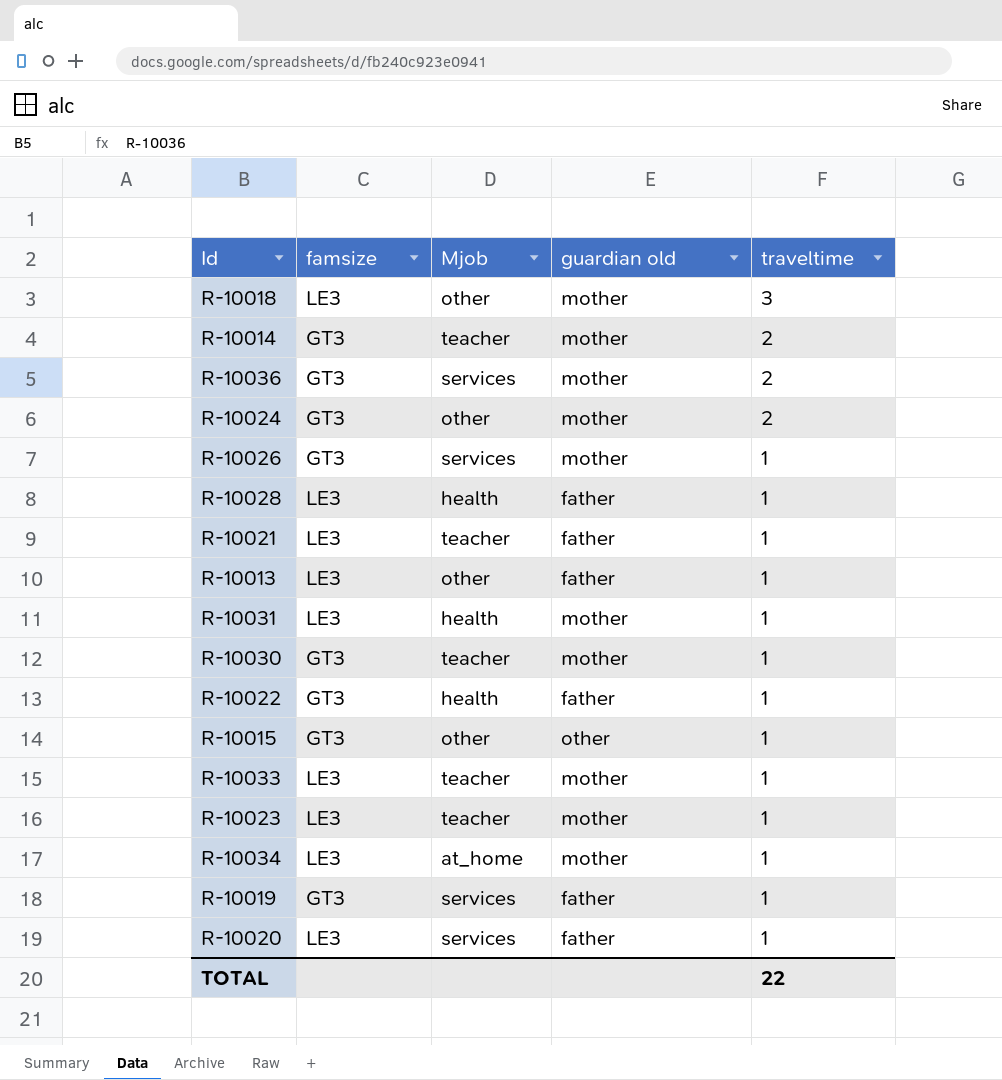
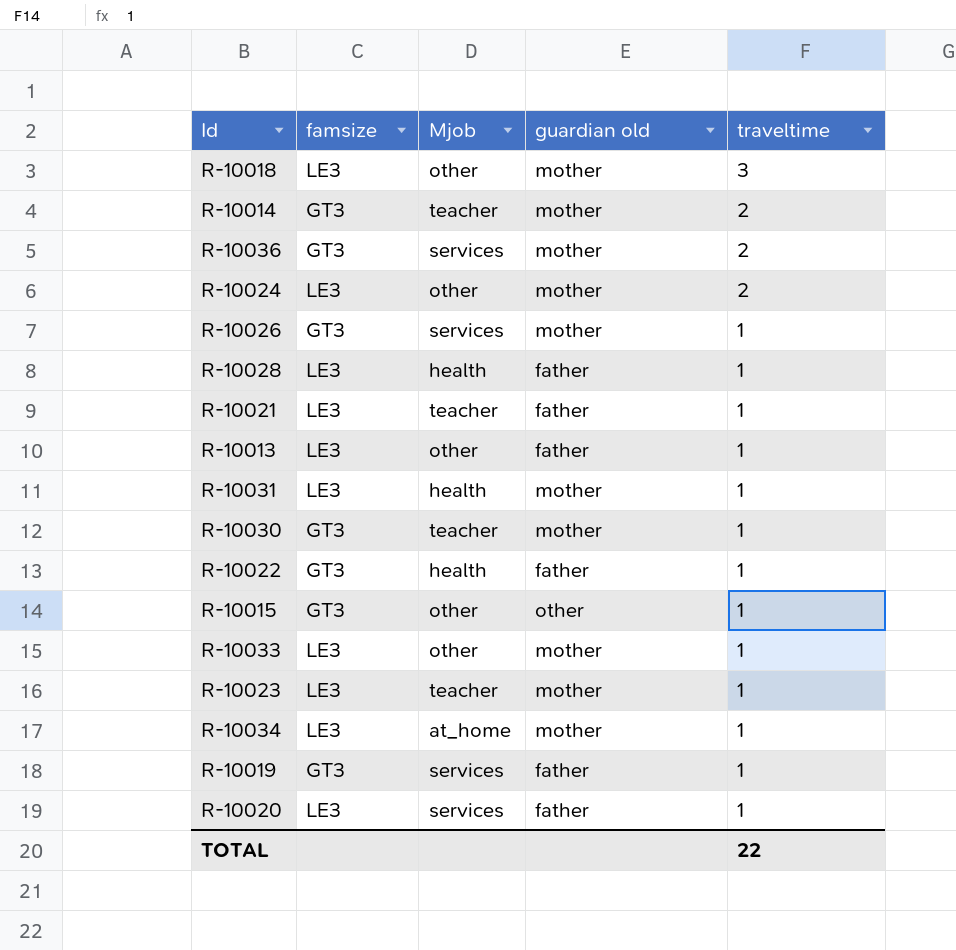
R-10024 | famsize: GT3 -> LE3
R-10033 | Mjob: teacher -> other

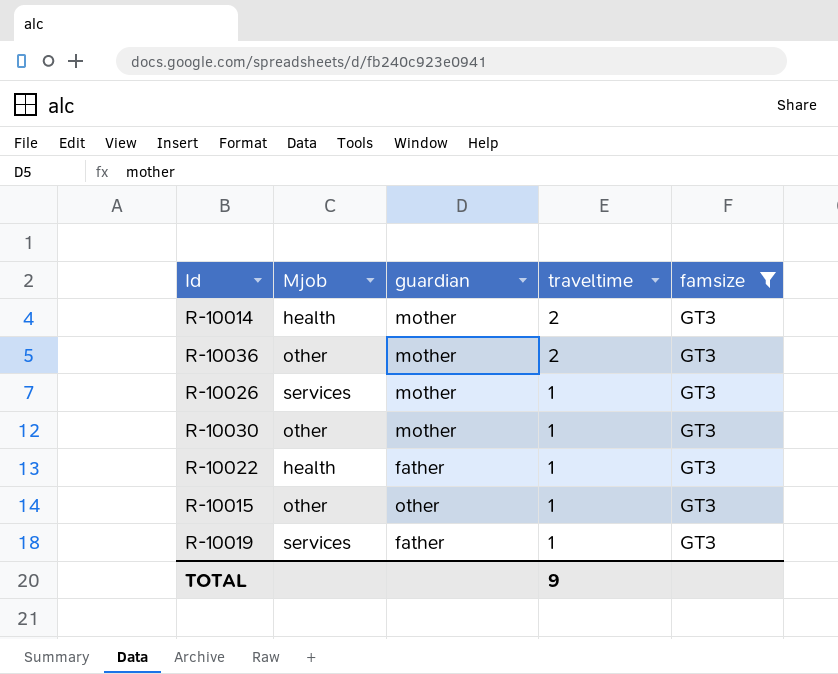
filter: none -> famsize = GT3
column name: guardian old -> guardian
column famsize | position: 2 -> 5
R-10014 | Mjob: teacher -> health
R-10036 | Mjob: services -> other
R-10030 | Mjob: teacher -> other
TOTAL | traveltime: 22 -> 9

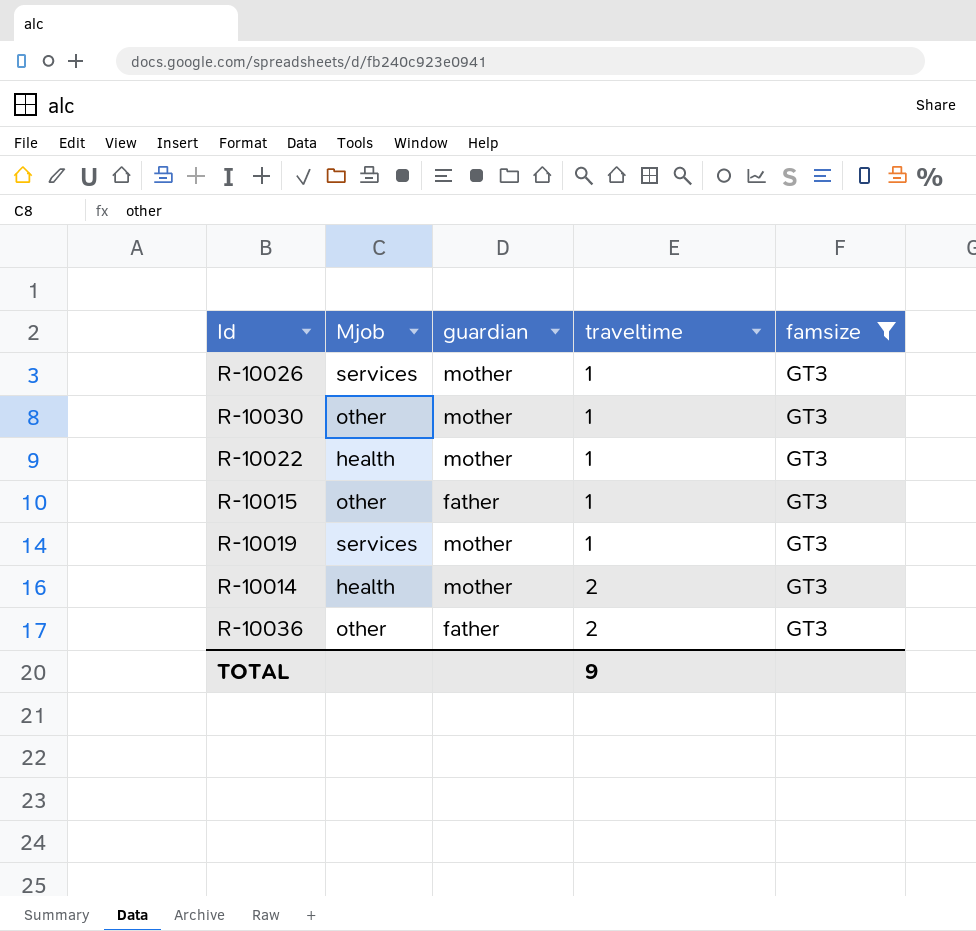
row order: traveltime descending -> traveltime ascending
R-10022 | guardian: father -> mother
R-10015 | guardian: other -> father
R-10019 | guardian: father -> mother
R-10036 | guardian: mother -> father

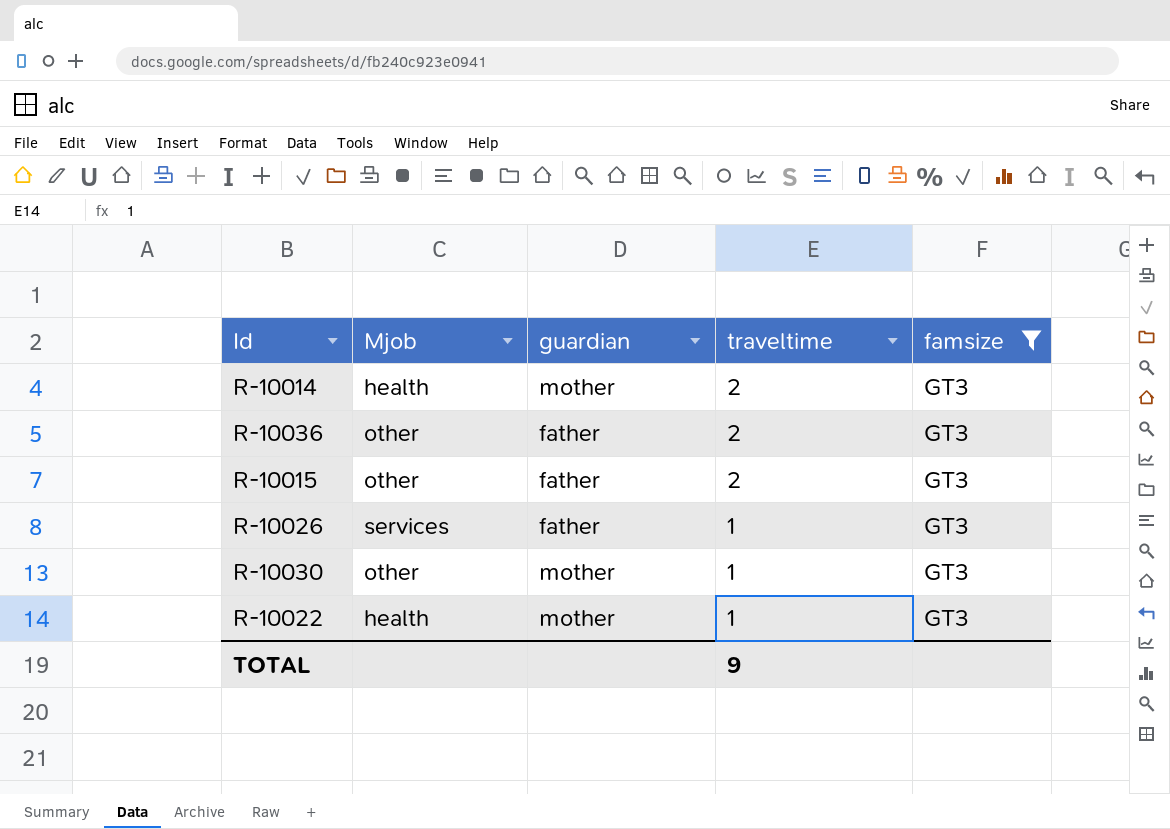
row order: traveltime ascending -> traveltime descending
row R-10019: services | mother | 1 | GT3 -> none
R-10015 | traveltime: 1 -> 2
R-10026 | guardian: mother -> father

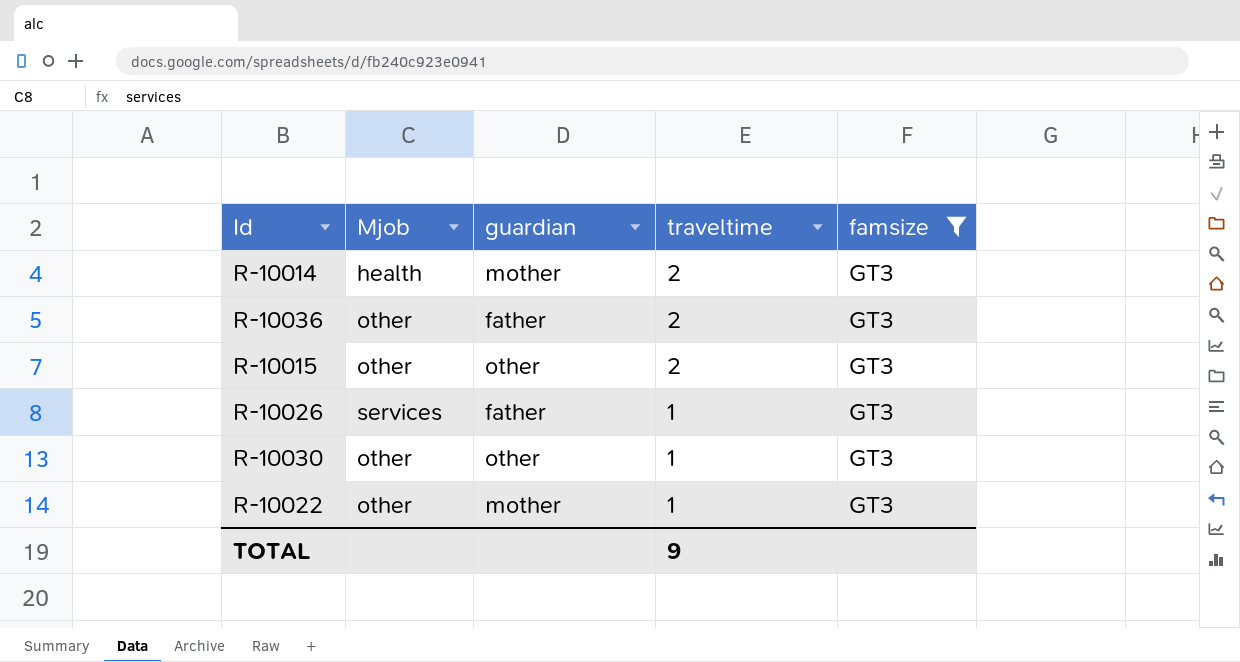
R-10015 | guardian: father -> other
R-10030 | guardian: mother -> other
R-10022 | Mjob: health -> other

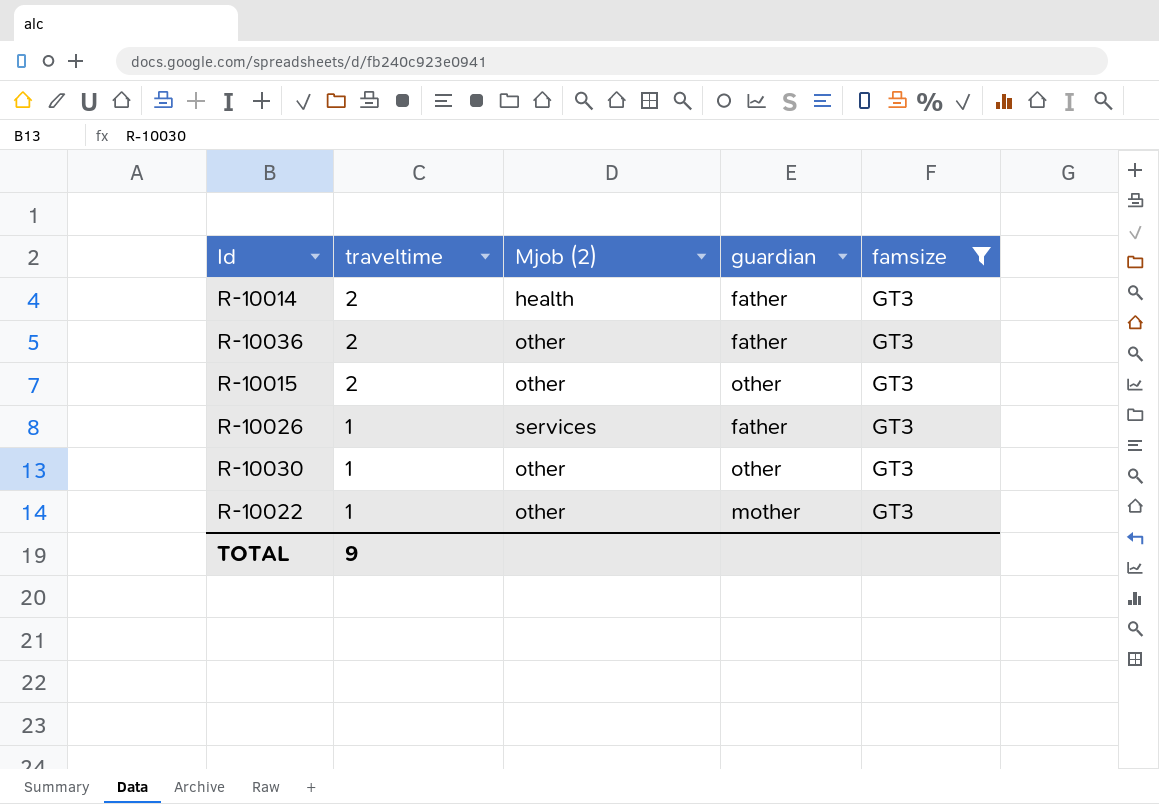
column traveltime | position: 4 -> 2
column name: Mjob -> Mjob (2)
R-10014 | guardian: mother -> father

